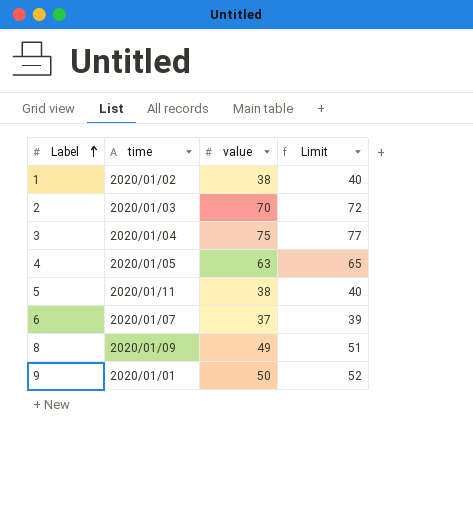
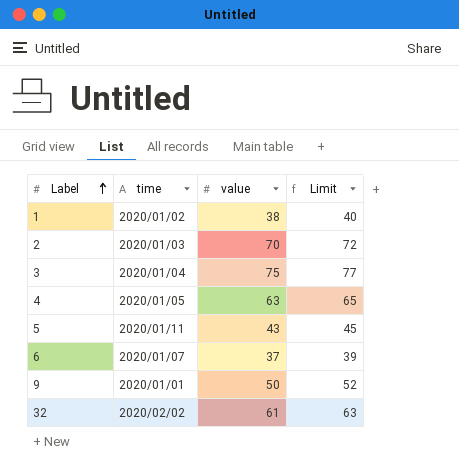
row 8: 2020/01/09 | 49 | 51 -> none
5 | value: 38 -> 43
5 | Limit: 40 -> 45
row 32: none -> 2020/02/02 | 61 | 63

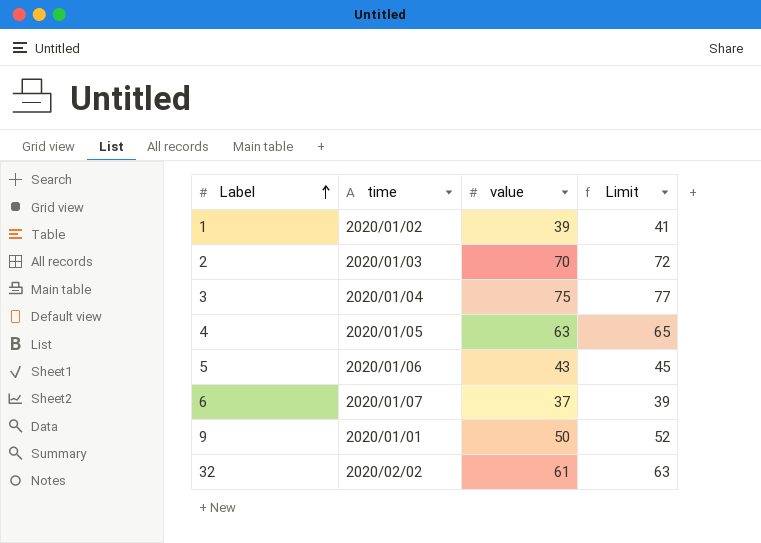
1 | value: 38 -> 39
1 | Limit: 40 -> 41
5 | time: 2020/01/11 -> 2020/01/06

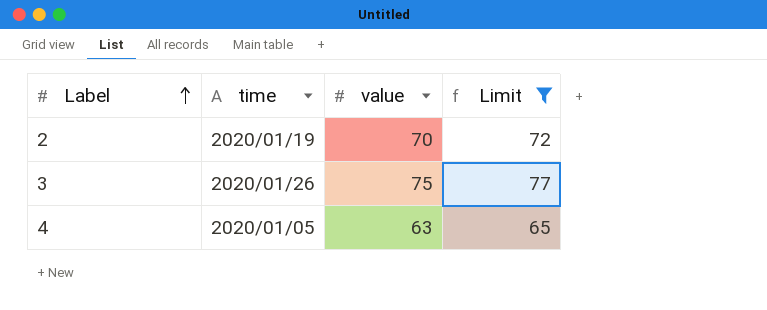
filter: none -> Limit >= 65
2 | time: 2020/01/03 -> 2020/01/19
3 | time: 2020/01/04 -> 2020/01/26

